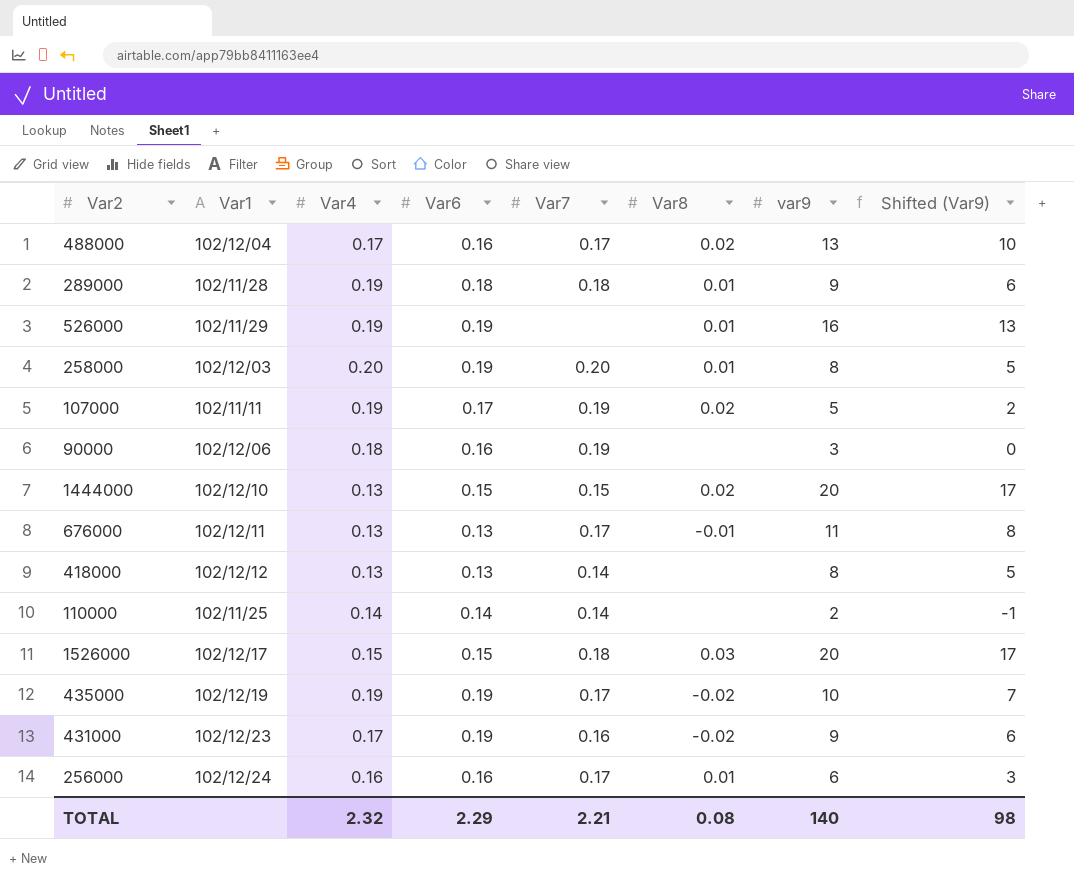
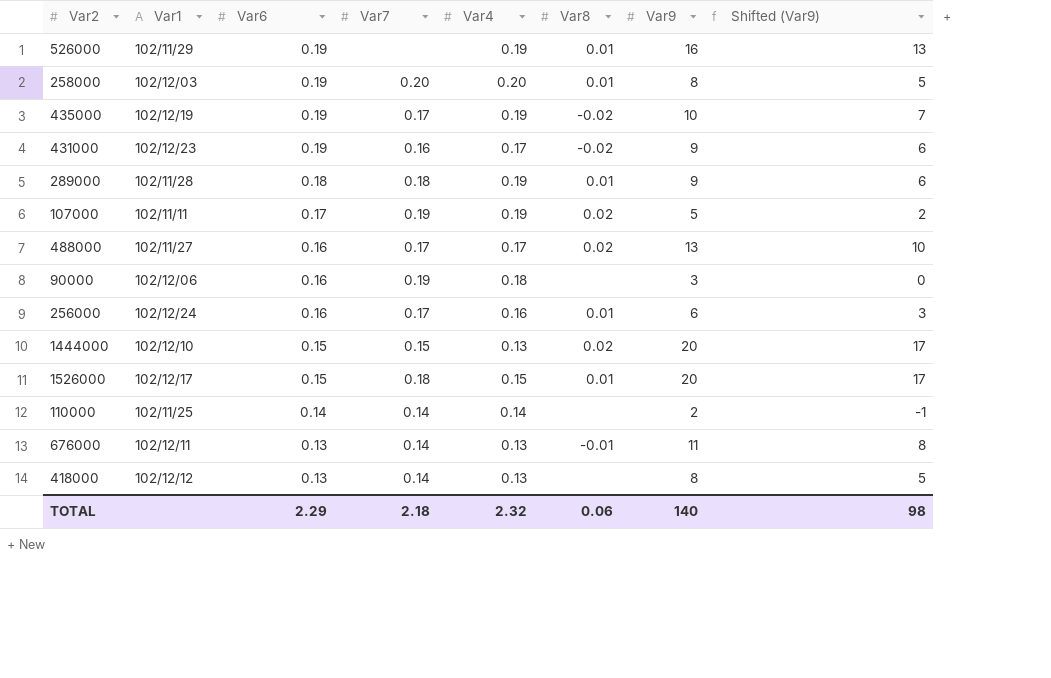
row order: none -> Var6 descending
column Var4 | position: 3 -> 5
column name: var9 -> Var9
488000 | Var1: 102/12/04 -> 102/11/27
1526000 | Var8: 0.03 -> 0.01
676000 | Var7: 0.17 -> 0.14
TOTAL | Var7: 2.21 -> 2.18
TOTAL | Var8: 0.08 -> 0.06

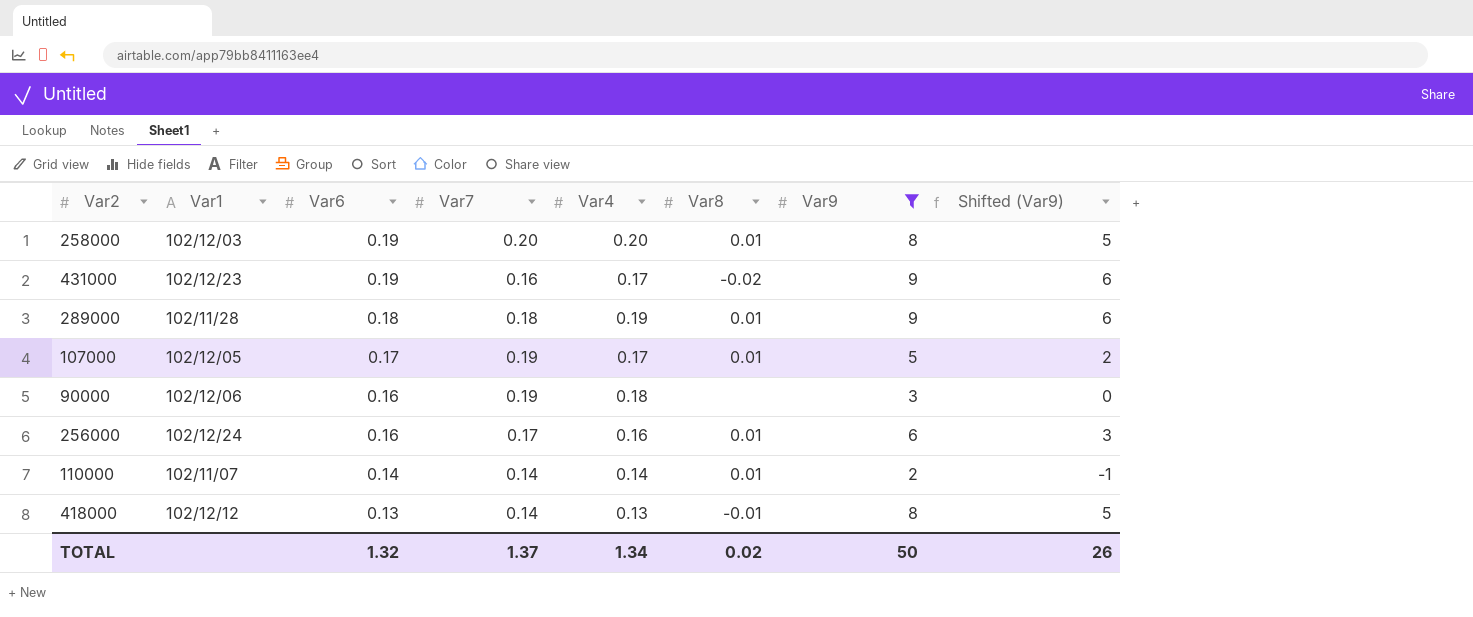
filter: none -> Var9 <= 9
107000 | Var1: 102/11/11 -> 102/12/05
107000 | Var4: 0.19 -> 0.17
107000 | Var8: 0.02 -> 0.01
110000 | Var1: 102/11/25 -> 102/11/07
110000 | Var8: none -> 0.01
418000 | Var8: none -> -0.01
TOTAL | Var6: 2.29 -> 1.32
TOTAL | Var7: 2.18 -> 1.37
TOTAL | Var4: 2.32 -> 1.34
TOTAL | Var8: 0.06 -> 0.02
TOTAL | Var9: 140 -> 50
TOTAL | Shifted (Var9): 98 -> 26

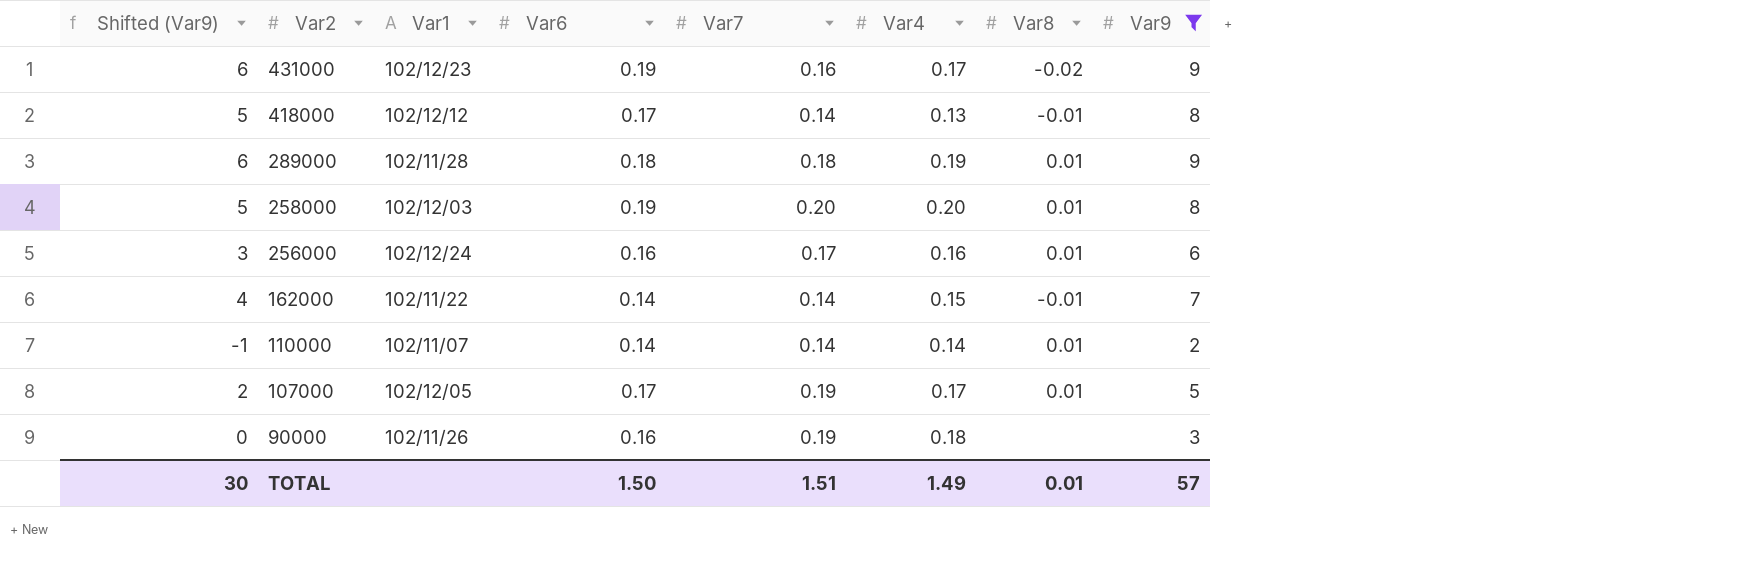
row order: Var6 descending -> Var2 descending
column Shifted (Var9) | position: 8 -> 1
418000 | Var6: 0.13 -> 0.17
row 162000: none -> 4 | 102/11/22 | 0.14 | 0.14 | 0.15 | -0.01 | 7
90000 | Var1: 102/12/06 -> 102/11/26
TOTAL | Shifted (Var9): 26 -> 30
TOTAL | Var6: 1.32 -> 1.50
TOTAL | Var7: 1.37 -> 1.51
TOTAL | Var4: 1.34 -> 1.49
TOTAL | Var8: 0.02 -> 0.01
TOTAL | Var9: 50 -> 57

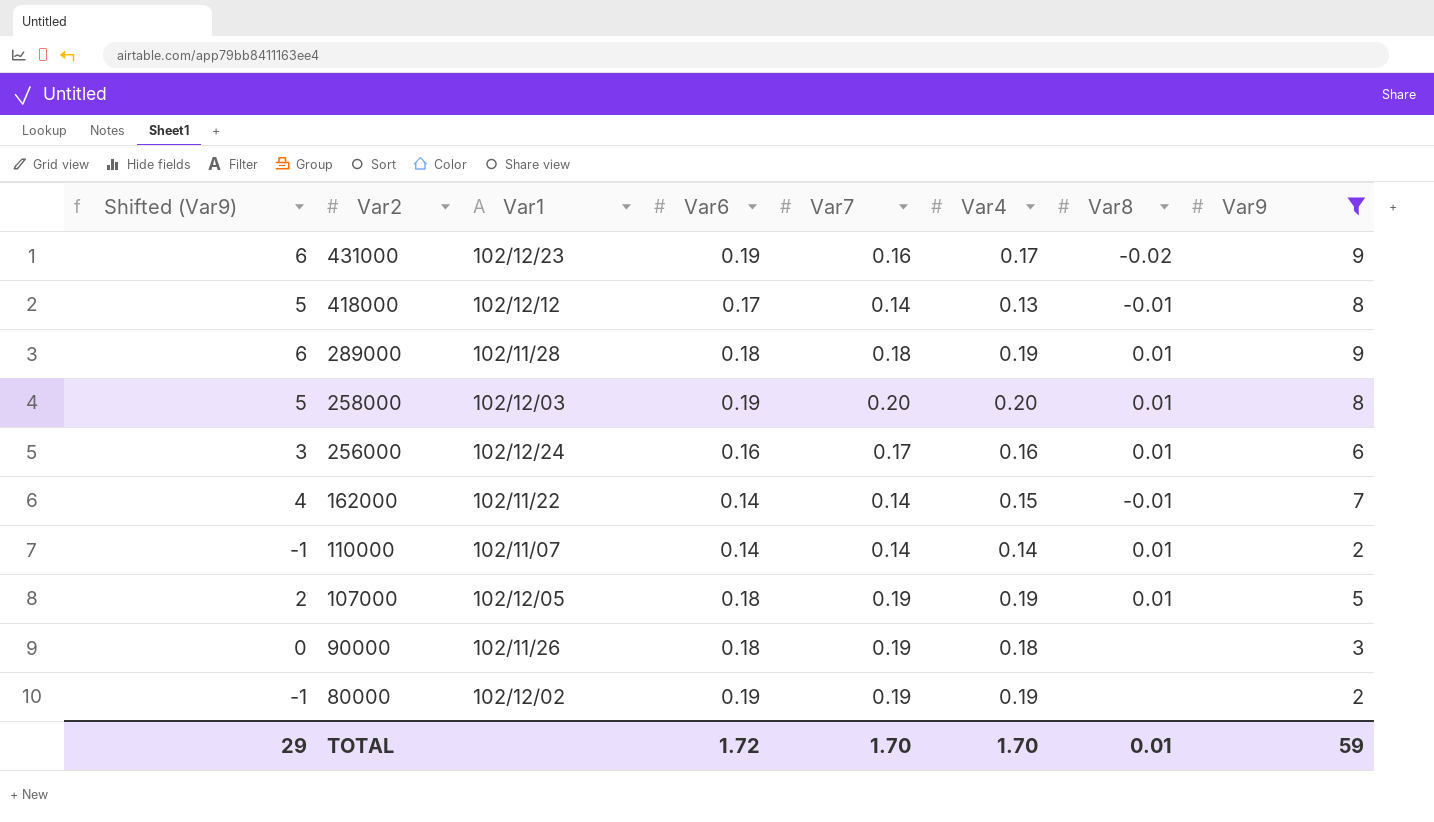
107000 | Var6: 0.17 -> 0.18
107000 | Var4: 0.17 -> 0.19
90000 | Var6: 0.16 -> 0.18
row 80000: none -> -1 | 102/12/02 | 0.19 | 0.19 | 0.19 | none | 2
TOTAL | Shifted (Var9): 30 -> 29
TOTAL | Var6: 1.50 -> 1.72
TOTAL | Var7: 1.51 -> 1.70
TOTAL | Var4: 1.49 -> 1.70
TOTAL | Var9: 57 -> 59

